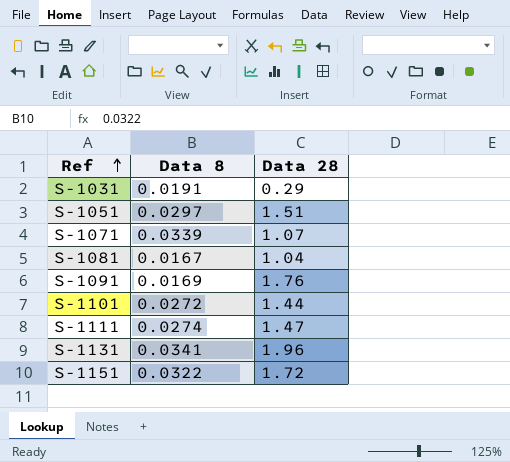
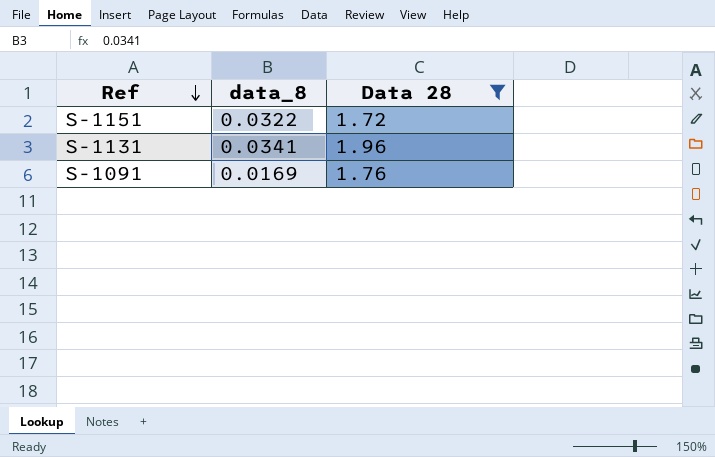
filter: none -> Data 28 >= 1.72
row order: Ref ascending -> Ref descending
column name: Data 8 -> data_8

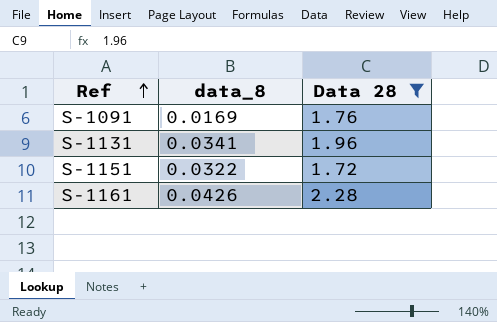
row order: Ref descending -> Ref ascending
row S-1161: none -> 0.0426 | 2.28

